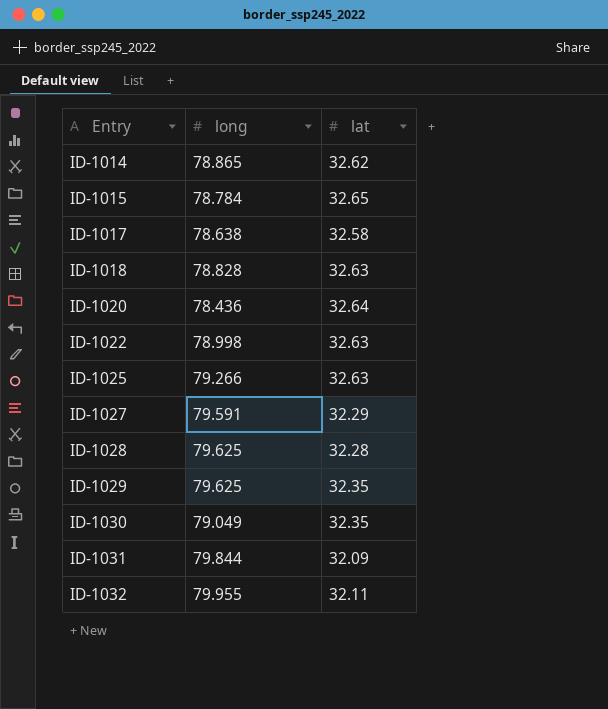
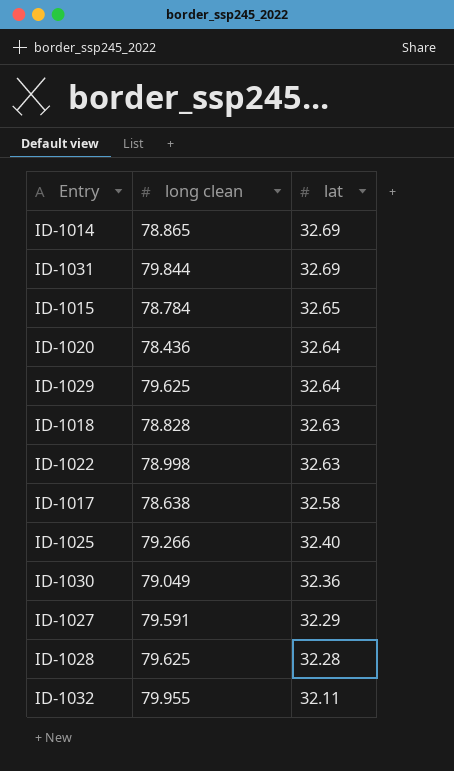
row order: Entry ascending -> lat descending
column name: long -> long clean
ID-1014 | lat: 32.62 -> 32.69
ID-1031 | lat: 32.09 -> 32.69
ID-1029 | lat: 32.35 -> 32.64
ID-1025 | lat: 32.63 -> 32.40
ID-1030 | lat: 32.35 -> 32.36

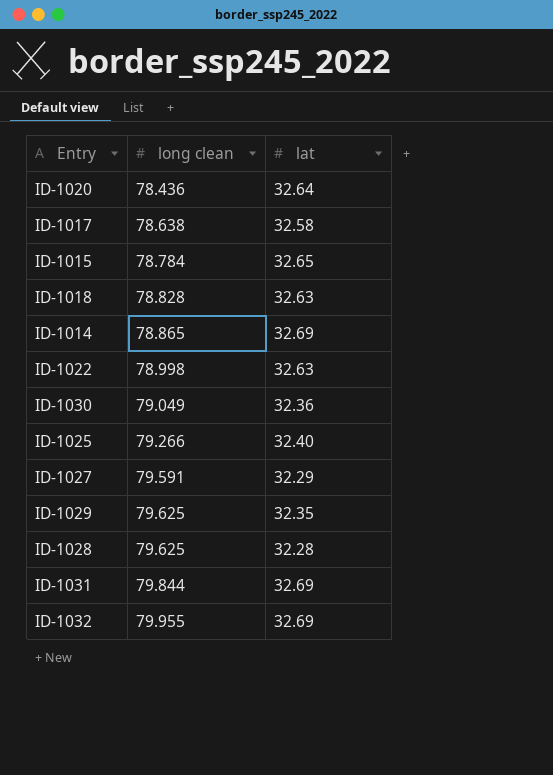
row order: lat descending -> long clean ascending
ID-1029 | lat: 32.64 -> 32.35
ID-1032 | lat: 32.11 -> 32.69

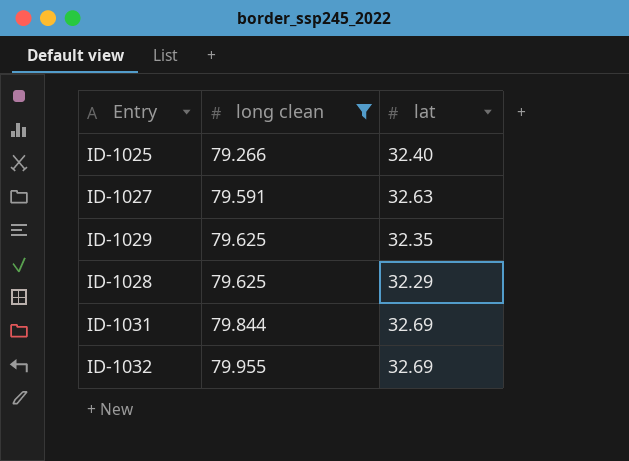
filter: none -> long clean >= 79.266
ID-1027 | lat: 32.29 -> 32.63
ID-1028 | lat: 32.28 -> 32.29

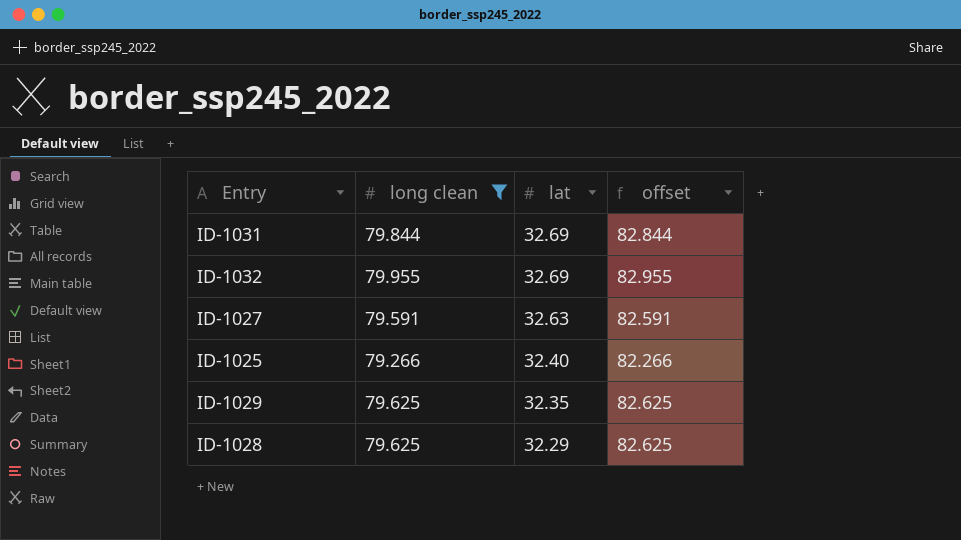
row order: long clean ascending -> lat descending
column offset | formula: none -> [long clean] + 3

